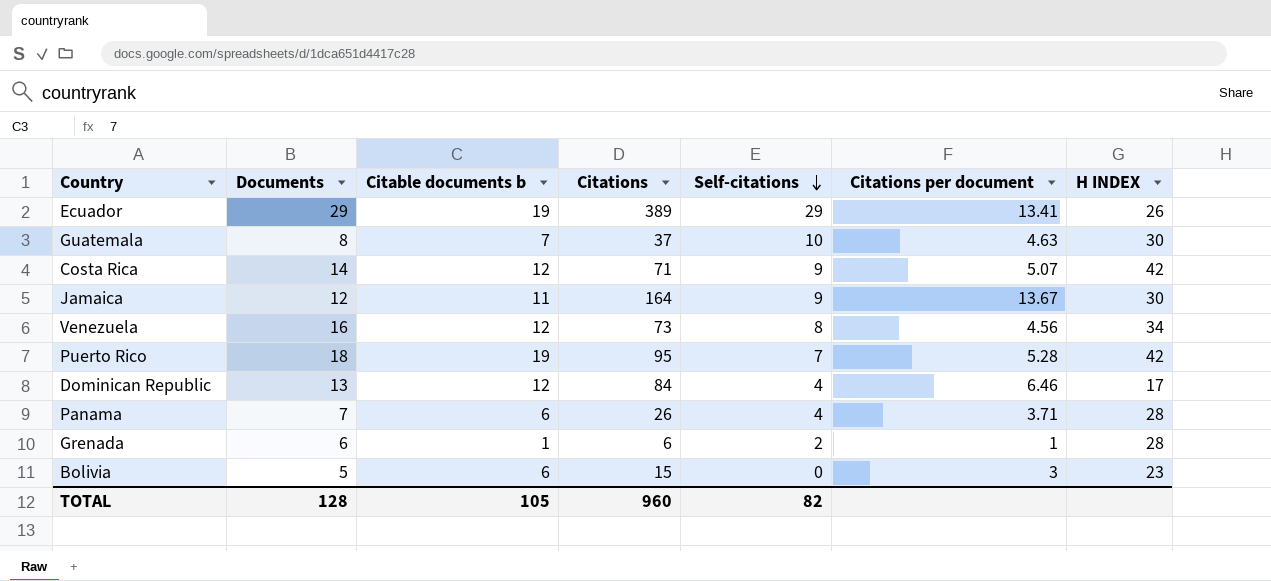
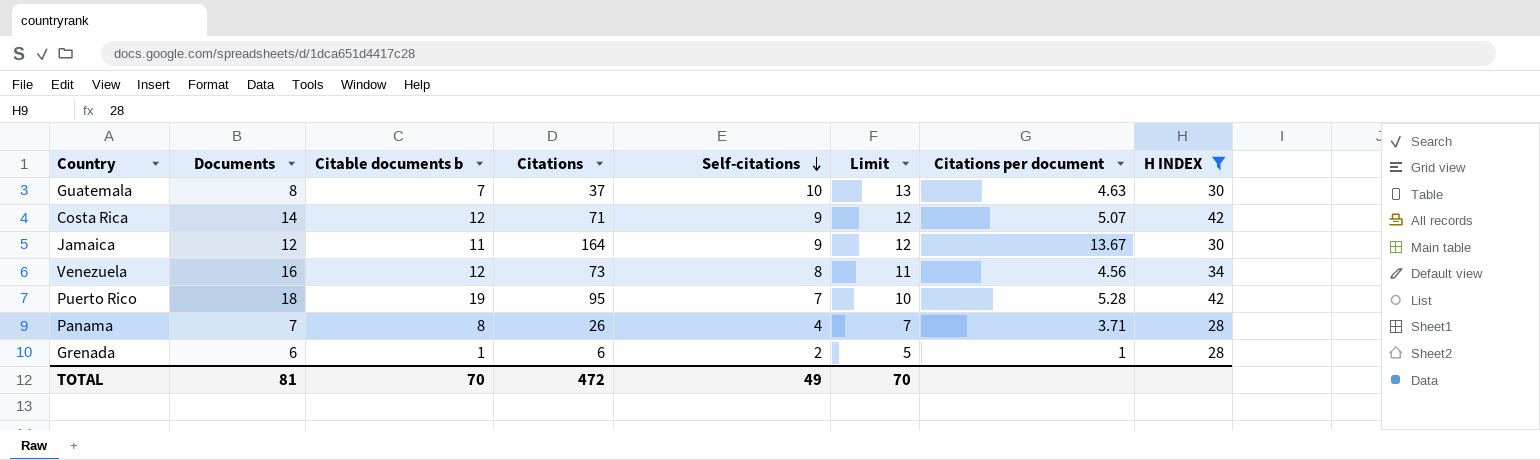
filter: none -> H INDEX >= 28
column Limit | formula: none -> [Self-citations] + 3
Panama | Citable documents b: 6 -> 8
TOTAL | Documents: 128 -> 81
TOTAL | Citable documents b: 105 -> 70
TOTAL | Citations: 960 -> 472
TOTAL | Self-citations: 82 -> 49

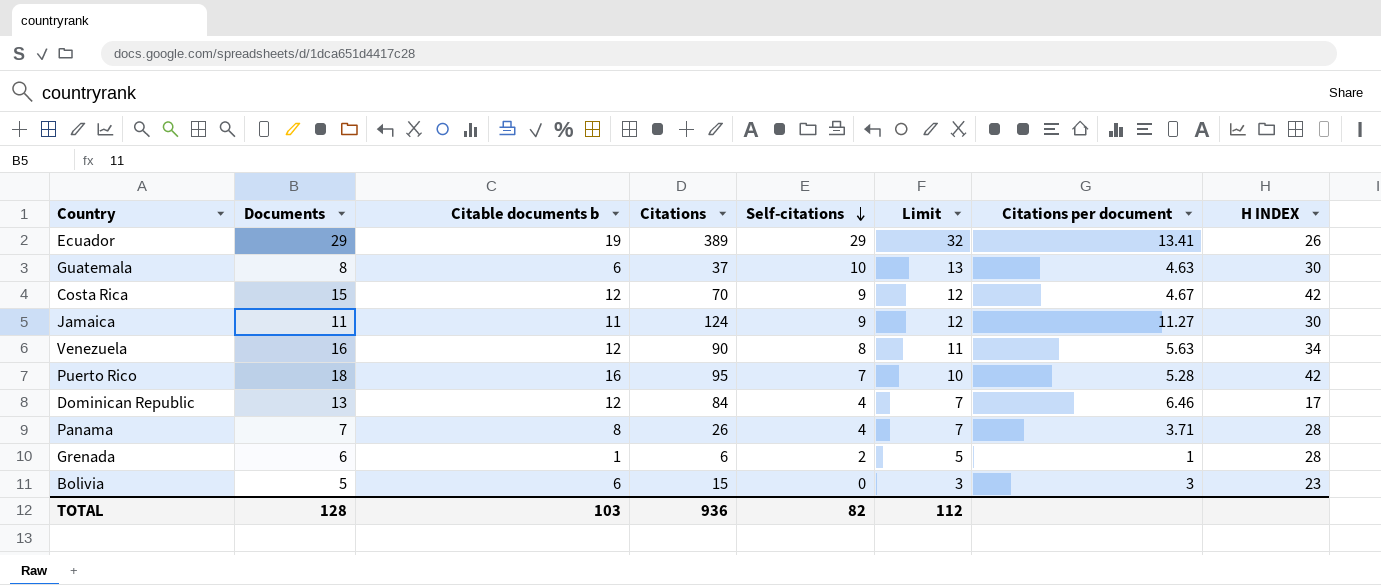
filter: H INDEX >= 28 -> none
Guatemala | Citable documents b: 7 -> 6
Costa Rica | Documents: 14 -> 15
Costa Rica | Citations: 71 -> 70
Costa Rica | Citations per document: 5.07 -> 4.67
Jamaica | Documents: 12 -> 11
Jamaica | Citations: 164 -> 124
Jamaica | Citations per document: 13.67 -> 11.27
Venezuela | Citations: 73 -> 90
Venezuela | Citations per document: 4.56 -> 5.63
Puerto Rico | Citable documents b: 19 -> 16
TOTAL | Documents: 81 -> 128
TOTAL | Citable documents b: 70 -> 103
TOTAL | Citations: 472 -> 936
TOTAL | Self-citations: 49 -> 82
TOTAL | Limit: 70 -> 112

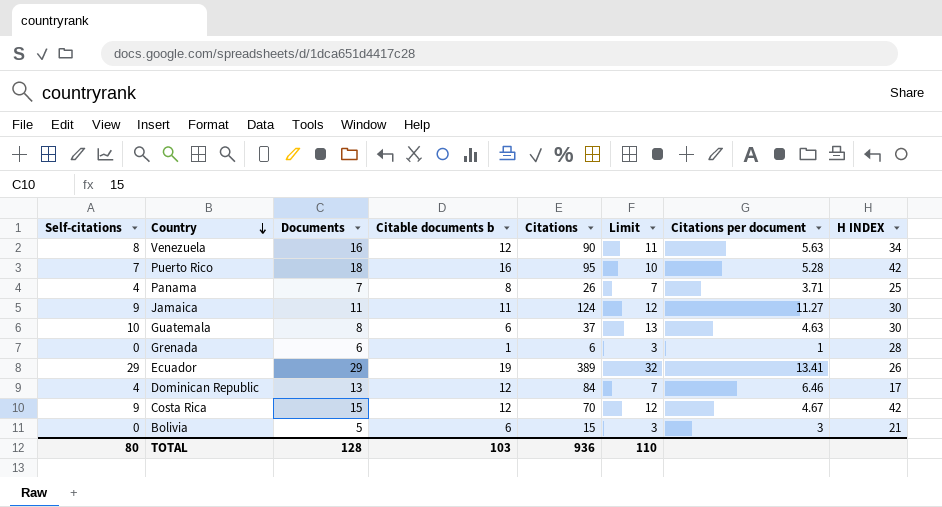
row order: Self-citations descending -> Country descending
column Self-citations | position: 5 -> 1
Panama | H INDEX: 28 -> 25
Grenada | Self-citations: 2 -> 0
Grenada | Limit: 5 -> 3
Bolivia | H INDEX: 23 -> 21
TOTAL | Self-citations: 82 -> 80
TOTAL | Limit: 112 -> 110

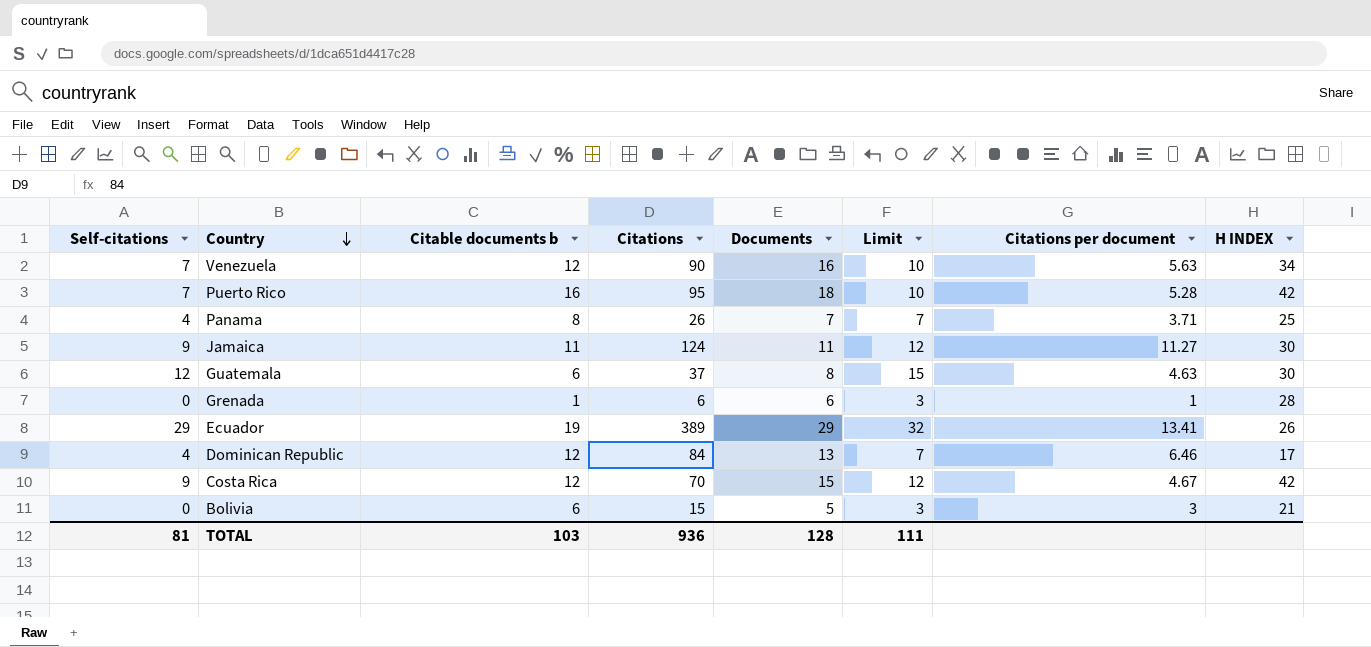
column Documents | position: 3 -> 5
Venezuela | Self-citations: 8 -> 7
Venezuela | Limit: 11 -> 10
Guatemala | Self-citations: 10 -> 12
Guatemala | Limit: 13 -> 15
TOTAL | Self-citations: 80 -> 81
TOTAL | Limit: 110 -> 111

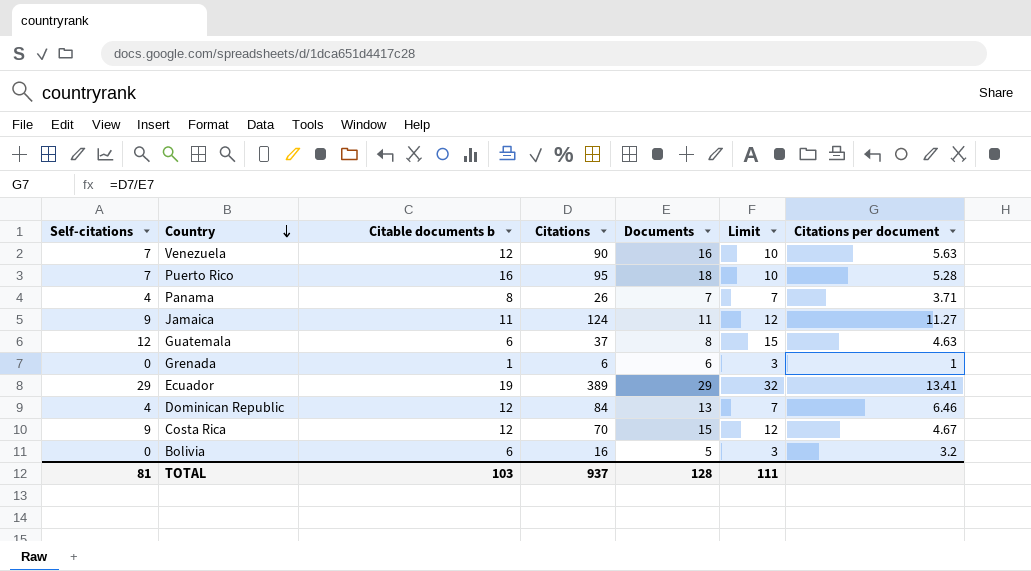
column H INDEX | position: 8 -> none
Bolivia | Citations: 15 -> 16
Bolivia | Citations per document: 3 -> 3.2
TOTAL | Citations: 936 -> 937

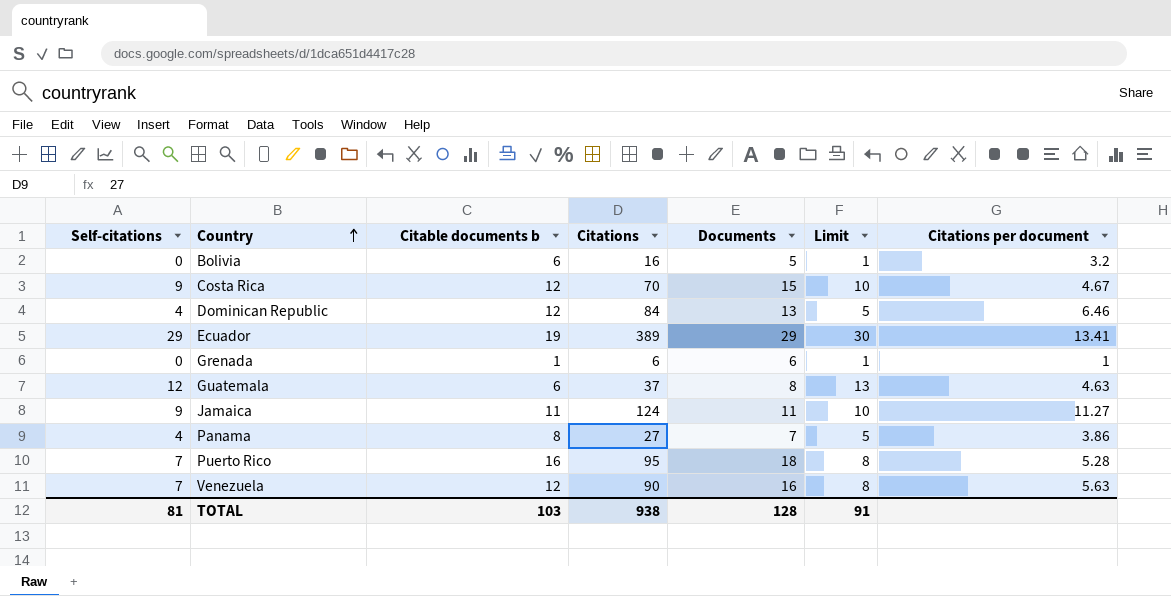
row order: Country descending -> Country ascending
column Limit | formula: [Self-citations] + 3 -> [Self-citations] + 1
Panama | Citations: 26 -> 27
Panama | Citations per document: 3.71 -> 3.86
TOTAL | Citations: 937 -> 938
TOTAL | Limit: 111 -> 91

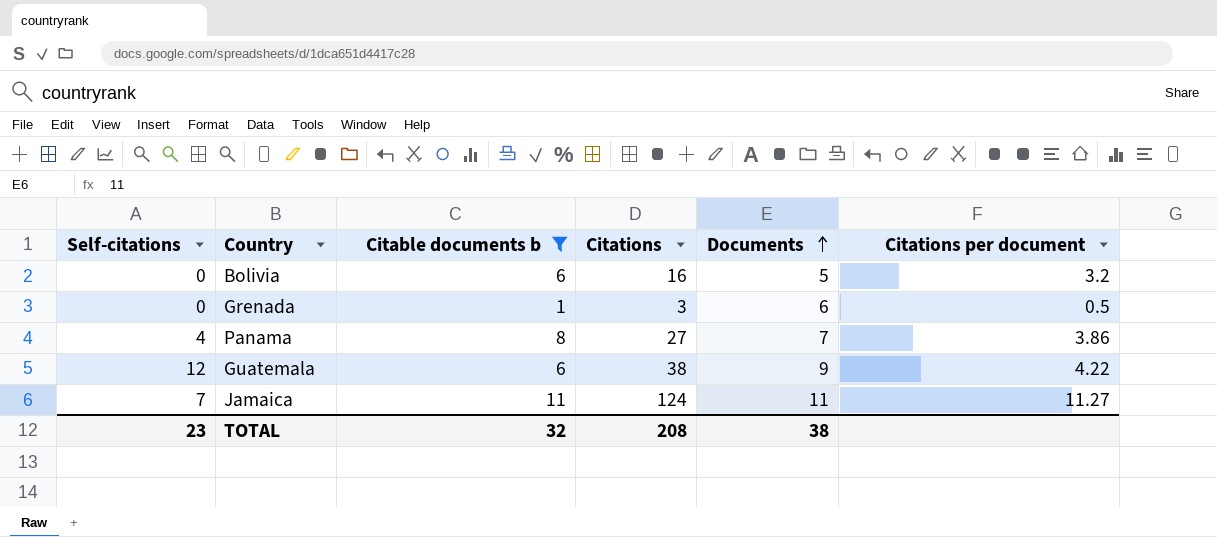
filter: none -> Citable documents b <= 11
row order: Country ascending -> Documents ascending
column Limit | formula: [Self-citations] + 1 -> none
Grenada | Citations: 6 -> 3
Grenada | Citations per document: 1 -> 0.5
Guatemala | Citations: 37 -> 38
Guatemala | Documents: 8 -> 9
Guatemala | Citations per document: 4.63 -> 4.22
Jamaica | Self-citations: 9 -> 7
TOTAL | Self-citations: 81 -> 23
TOTAL | Citable documents b: 103 -> 32
TOTAL | Citations: 938 -> 208
TOTAL | Documents: 128 -> 38

